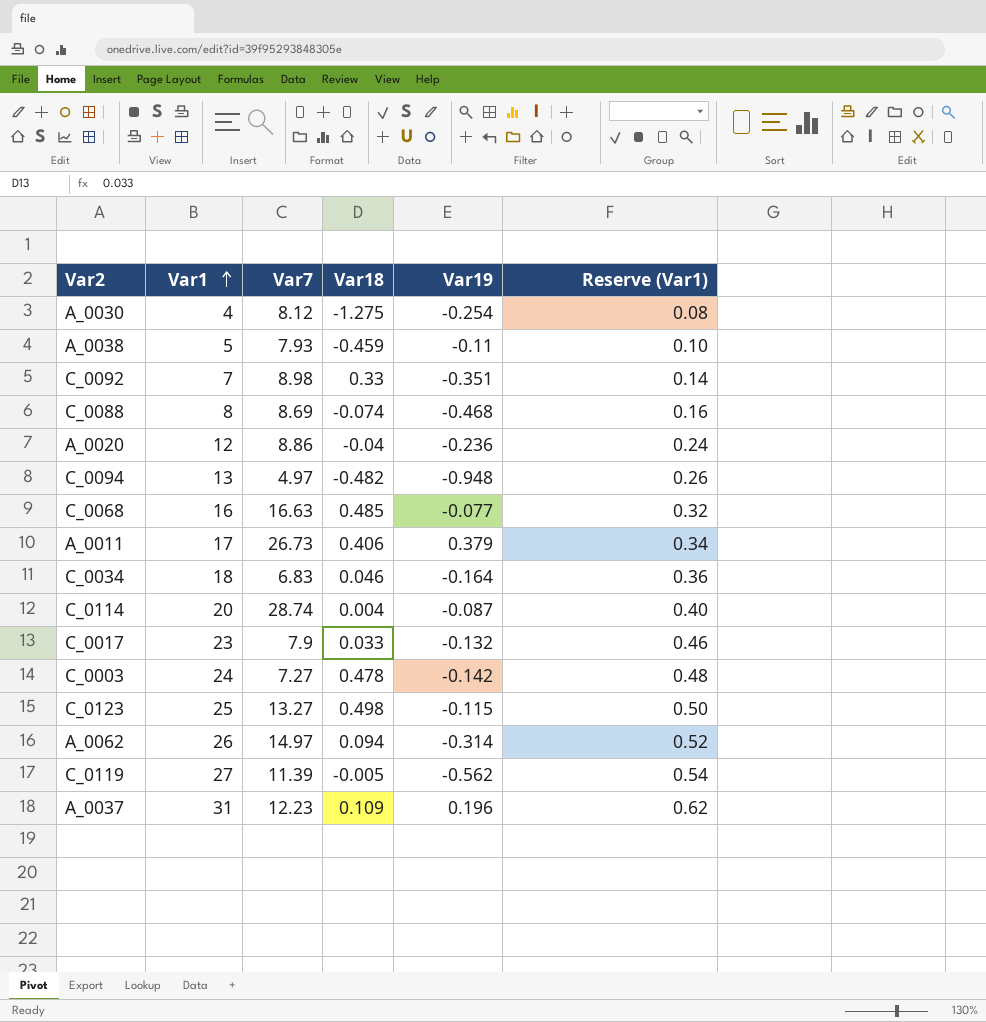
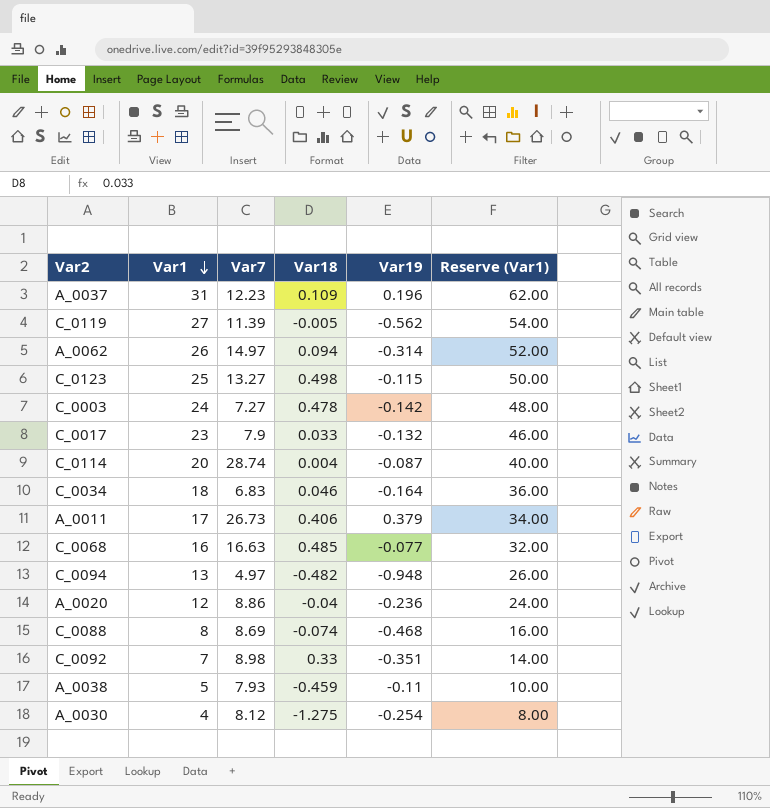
row order: Var1 ascending -> Var1 descending
column Reserve (Var1) | formula: [Var1] * 0.02 -> [Var1] * 2

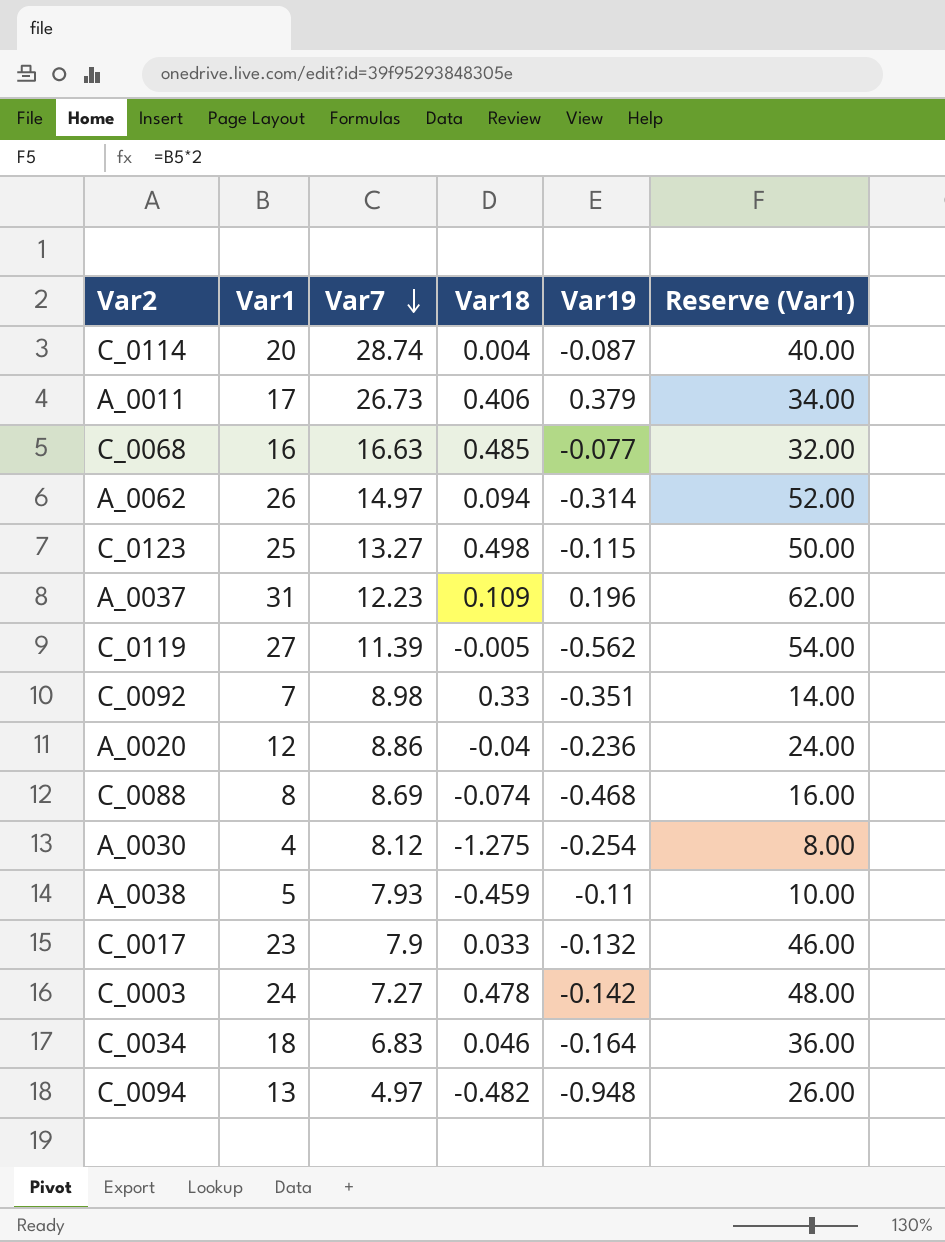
row order: Var1 descending -> Var7 descending

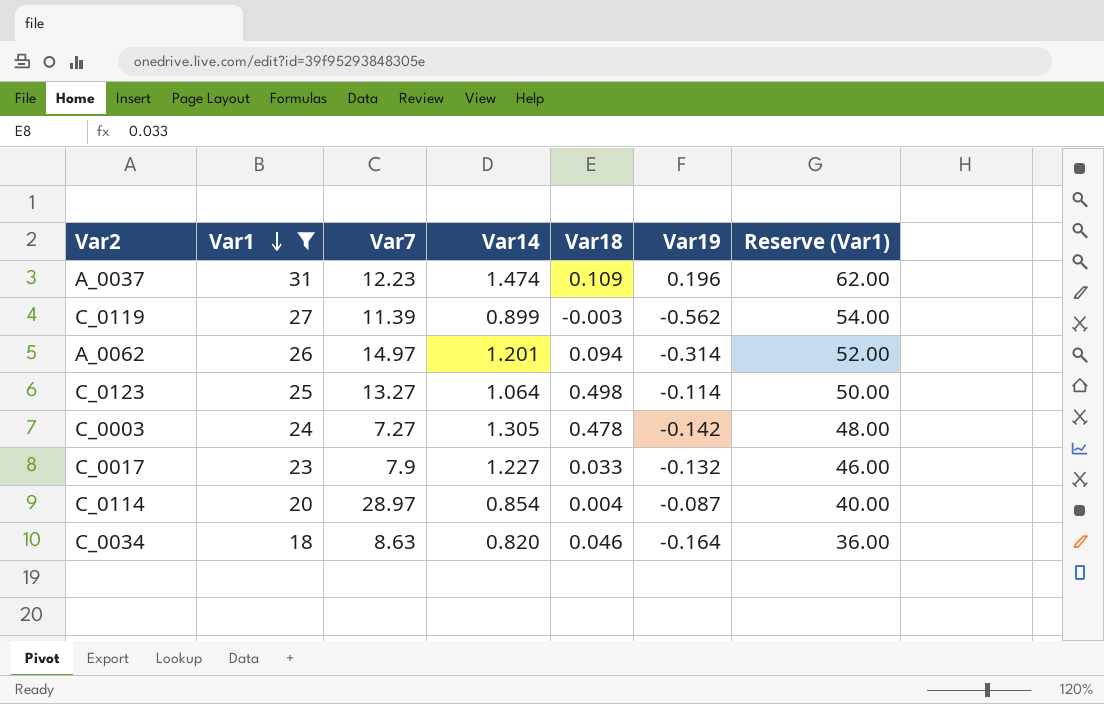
filter: none -> Var1 >= 18
row order: Var7 descending -> Var1 descending
column Var14 | position: none -> 4
C_0119 | Var18: -0.005 -> -0.003
C_0123 | Var19: -0.115 -> -0.114
C_0114 | Var7: 28.74 -> 28.97
C_0034 | Var7: 6.83 -> 8.63

